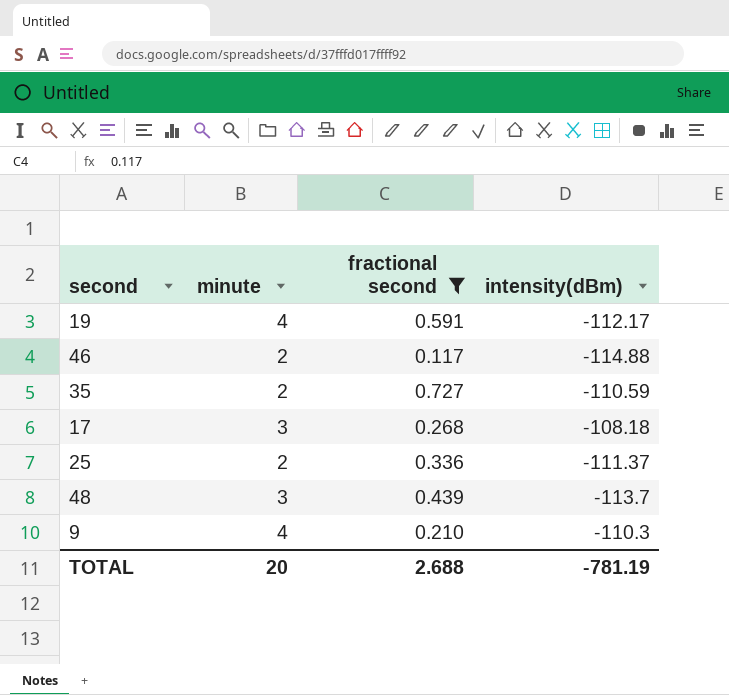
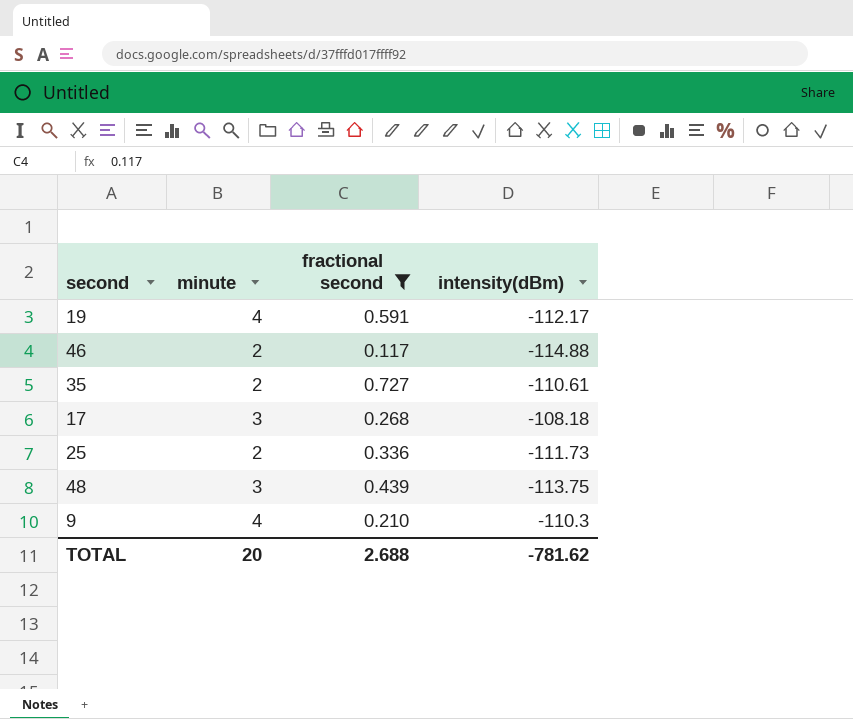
35 | intensity(dBm): -110.59 -> -110.61
25 | intensity(dBm): -111.37 -> -111.73
48 | intensity(dBm): -113.7 -> -113.75
TOTAL | intensity(dBm): -781.19 -> -781.62

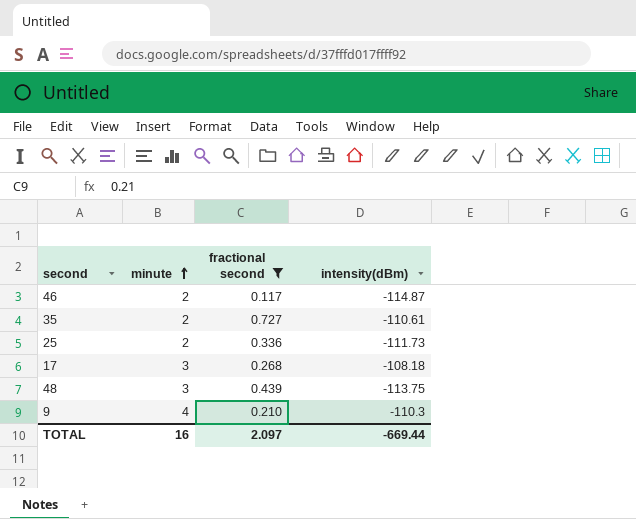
row order: none -> minute ascending
row 19: 4 | 0.591 | -112.17 -> none
46 | intensity(dBm): -114.88 -> -114.87
TOTAL | minute: 20 -> 16
TOTAL | fractional second: 2.688 -> 2.097
TOTAL | intensity(dBm): -781.62 -> -669.44

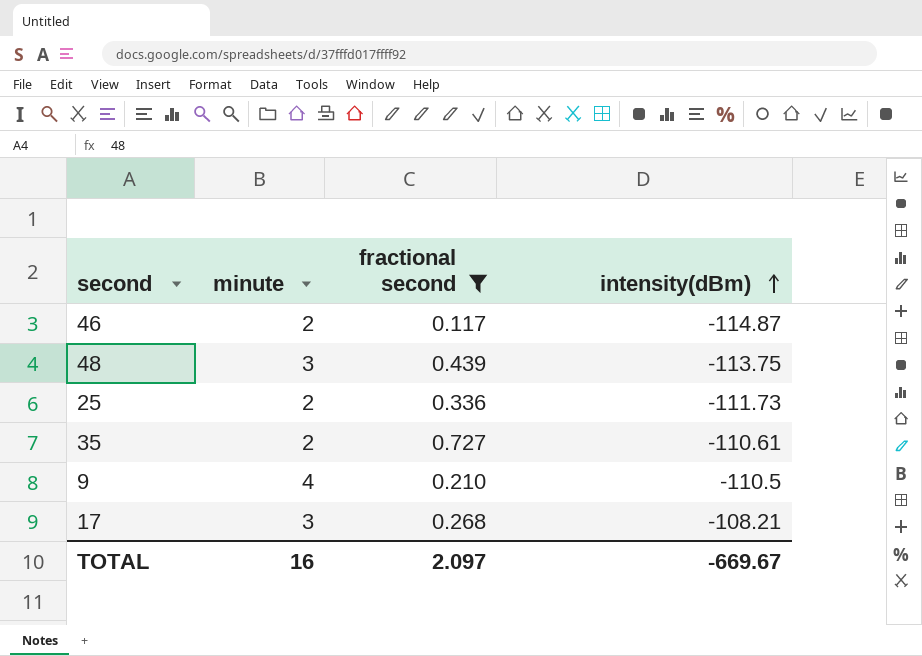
row order: minute ascending -> intensity(dBm) ascending
9 | intensity(dBm): -110.3 -> -110.5
17 | intensity(dBm): -108.18 -> -108.21
TOTAL | intensity(dBm): -669.44 -> -669.67

